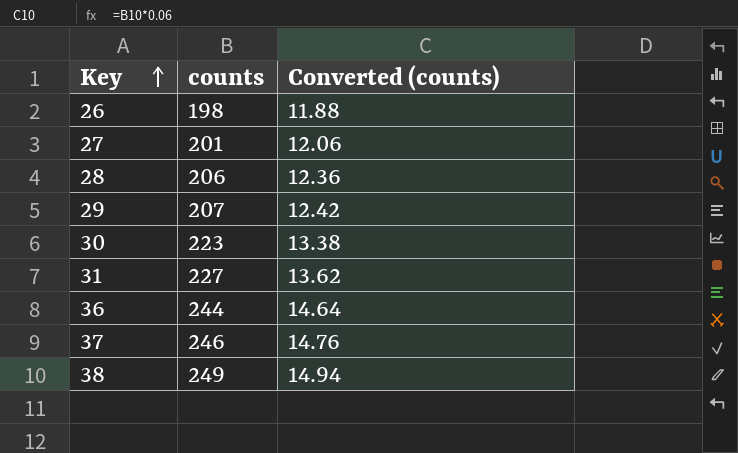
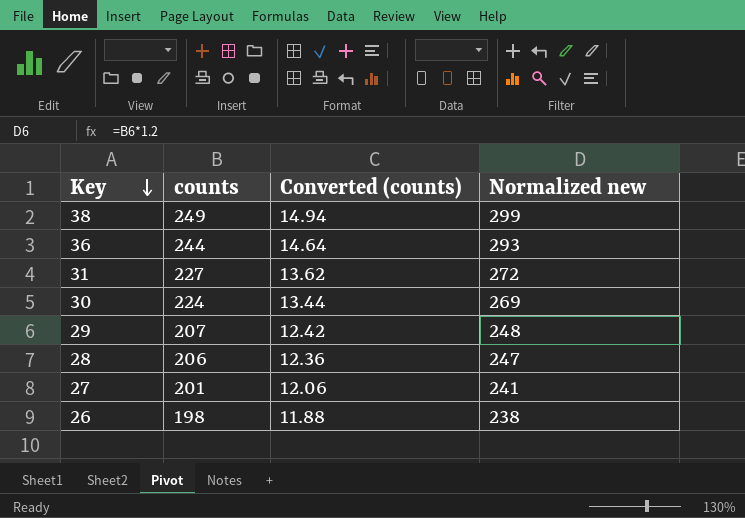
row order: Key ascending -> Key descending
column Normalized new | formula: none -> [counts] * 1.2
row 37: 246 | 14.76 -> none
30 | counts: 223 -> 224
30 | Converted (counts): 13.38 -> 13.44

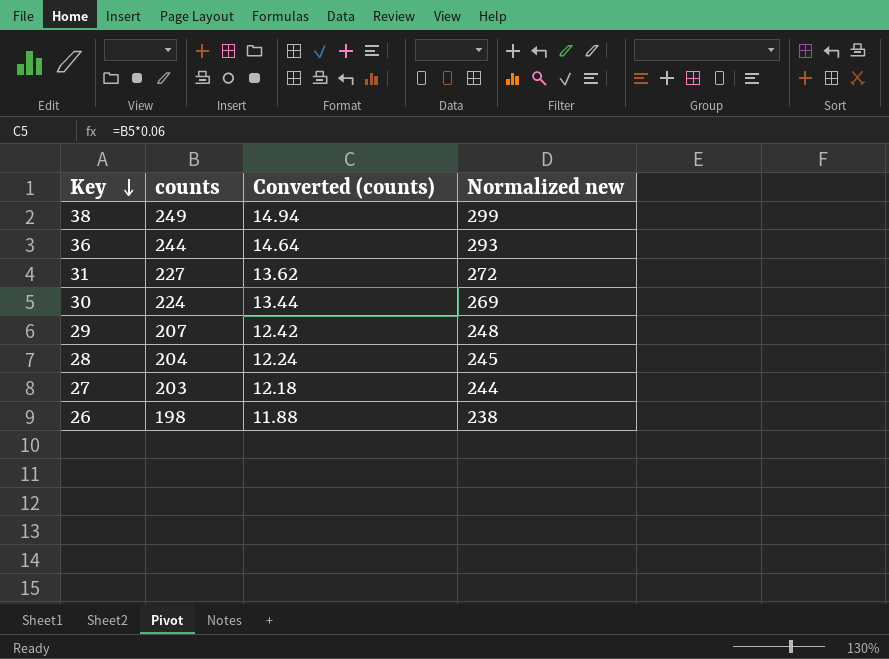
28 | counts: 206 -> 204
28 | Converted (counts): 12.36 -> 12.24
28 | Normalized new: 247 -> 245
27 | counts: 201 -> 203
27 | Converted (counts): 12.06 -> 12.18
27 | Normalized new: 241 -> 244

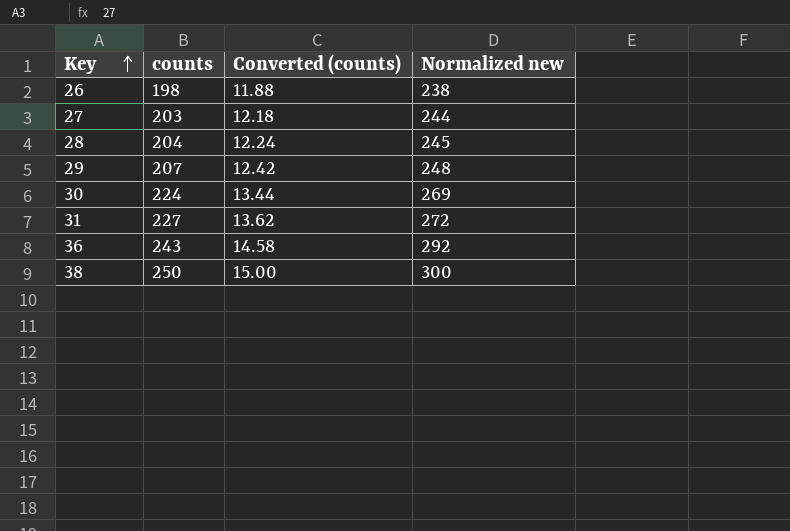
row order: Key descending -> Key ascending
36 | counts: 244 -> 243
36 | Converted (counts): 14.64 -> 14.58
36 | Normalized new: 293 -> 292
38 | counts: 249 -> 250
38 | Converted (counts): 14.94 -> 15.00
38 | Normalized new: 299 -> 300

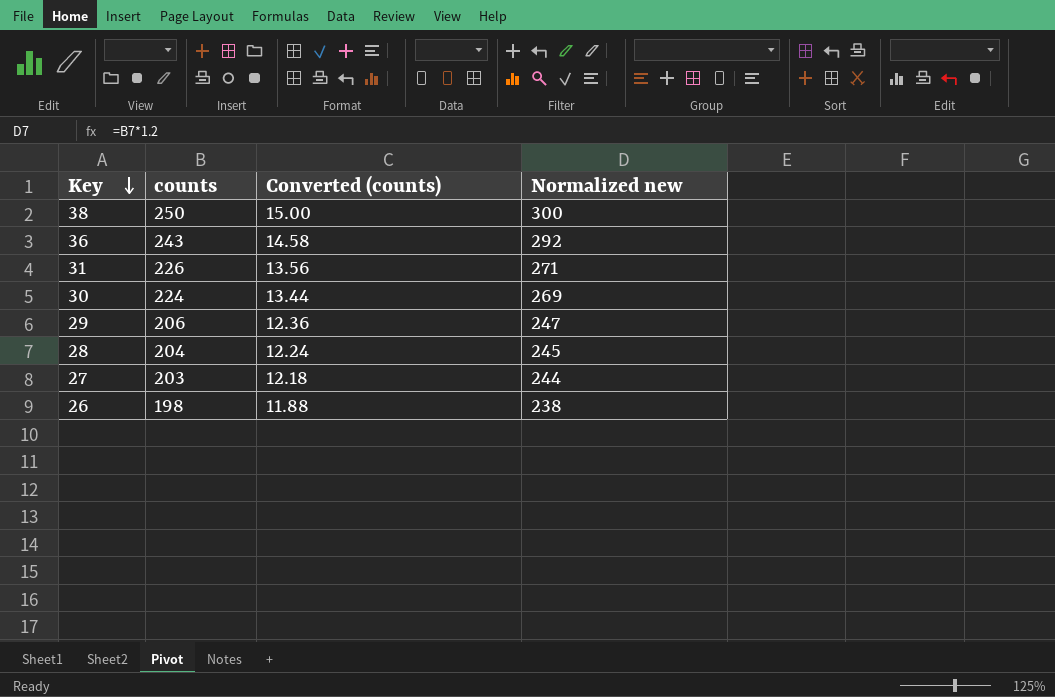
row order: Key ascending -> Key descending
31 | counts: 227 -> 226
31 | Converted (counts): 13.62 -> 13.56
31 | Normalized new: 272 -> 271
29 | counts: 207 -> 206
29 | Converted (counts): 12.42 -> 12.36
29 | Normalized new: 248 -> 247

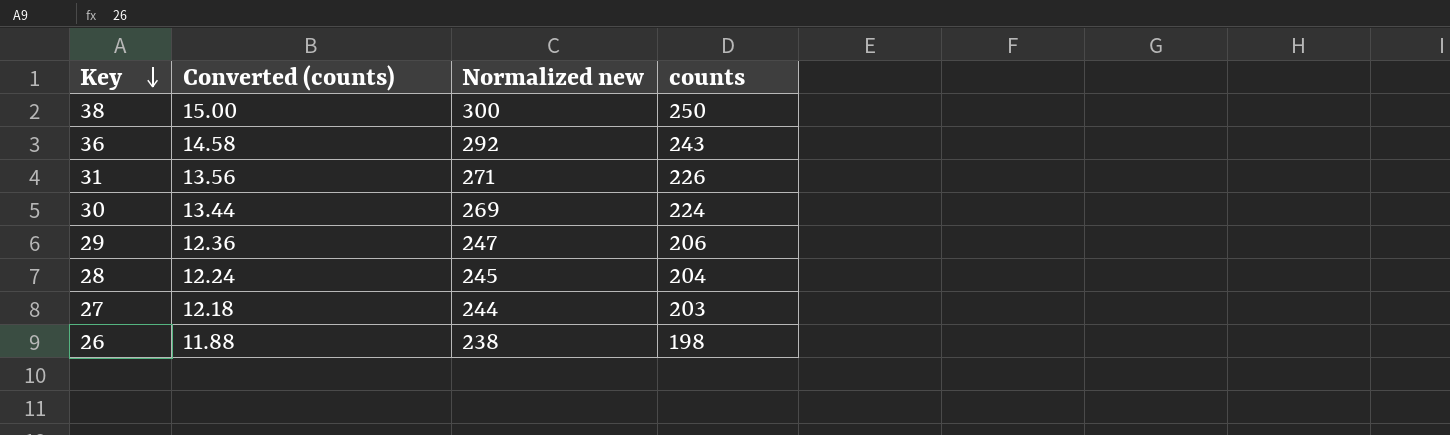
column counts | position: 2 -> 4

